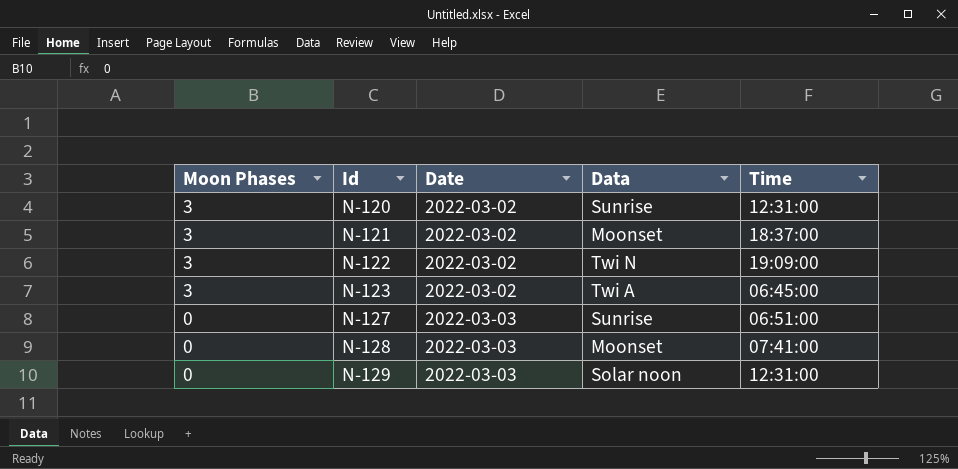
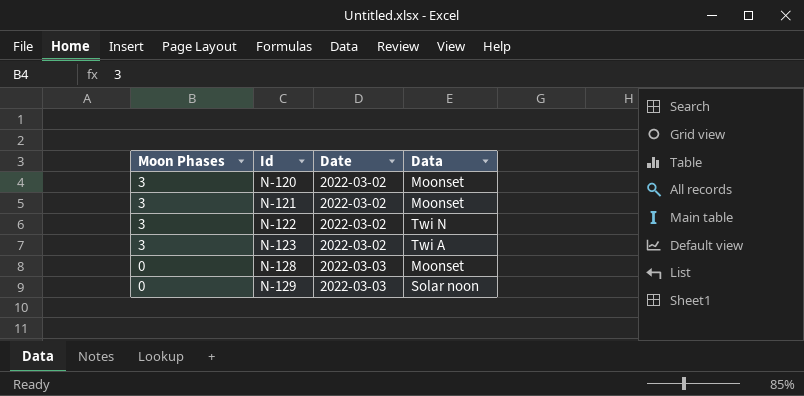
column Time | position: 5 -> none
row N-127: 0 | 2022-03-03 | Sunrise | 06:51:00 -> none
N-120 | Data: Sunrise -> Moonset

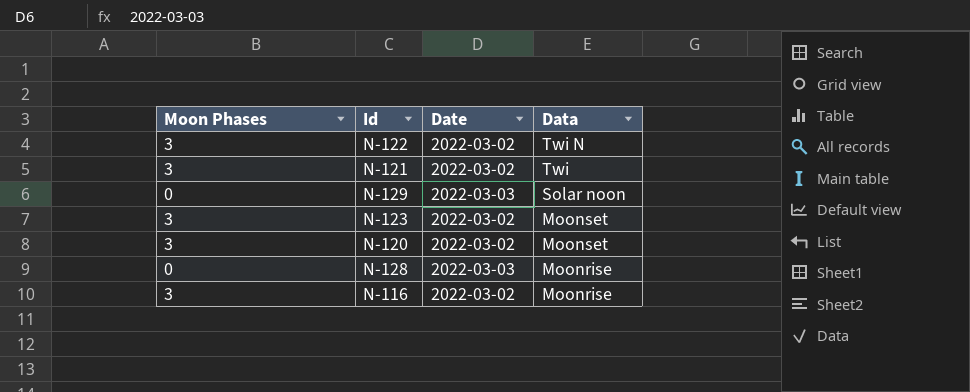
row order: Moon Phases descending -> Data descending
N-121 | Data: Moonset -> Twi
N-123 | Data: Twi A -> Moonset
N-128 | Data: Moonset -> Moonrise
row N-116: none -> 3 | 2022-03-02 | Moonrise

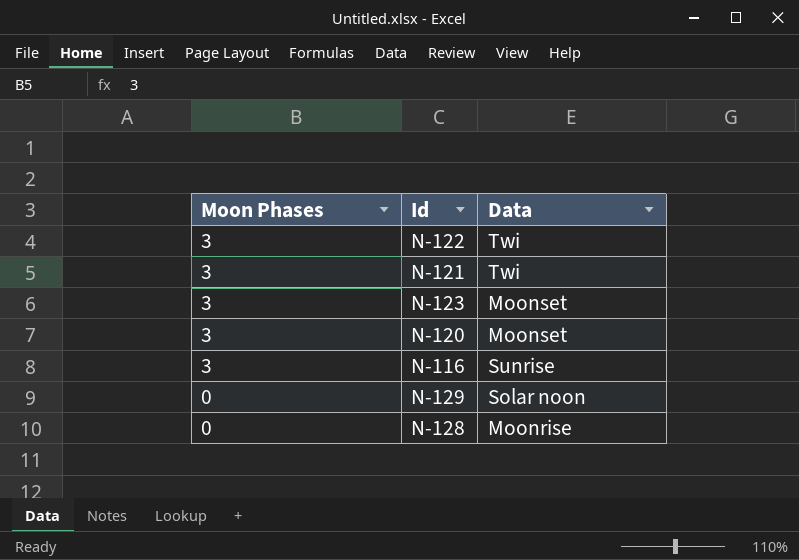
row order: Data descending -> Moon Phases descending
column Date | position: 3 -> none
N-122 | Data: Twi N -> Twi
N-116 | Data: Moonrise -> Sunrise

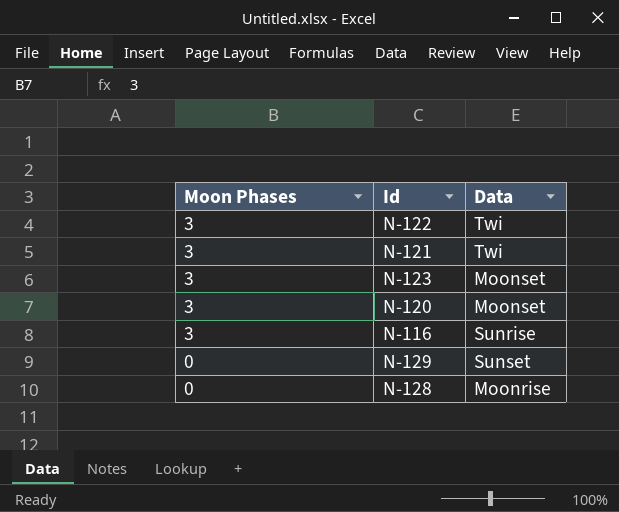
N-129 | Data: Solar noon -> Sunset

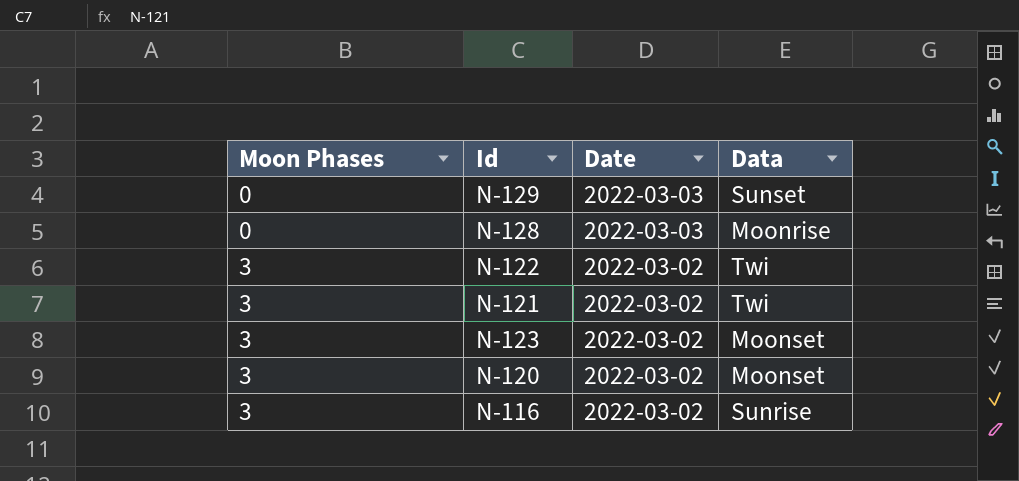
row order: Moon Phases descending -> Moon Phases ascending
column Date | position: none -> 3

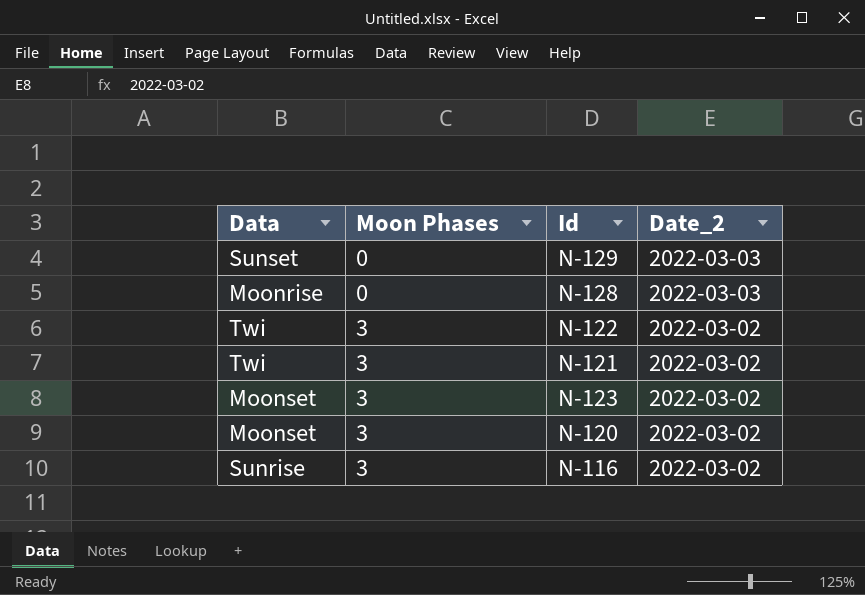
column Data | position: 4 -> 1
column name: Date -> Date_2

